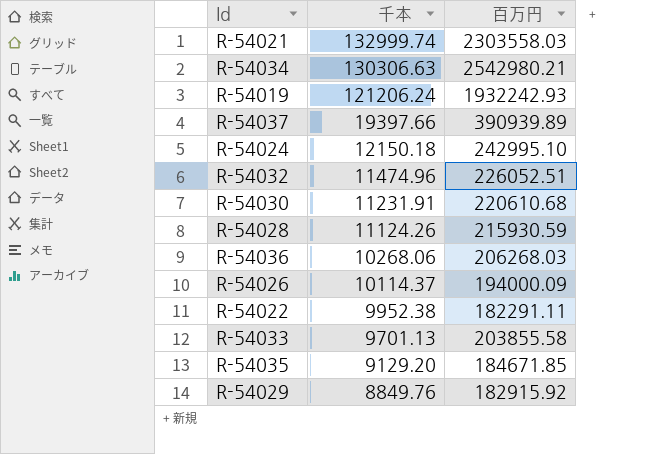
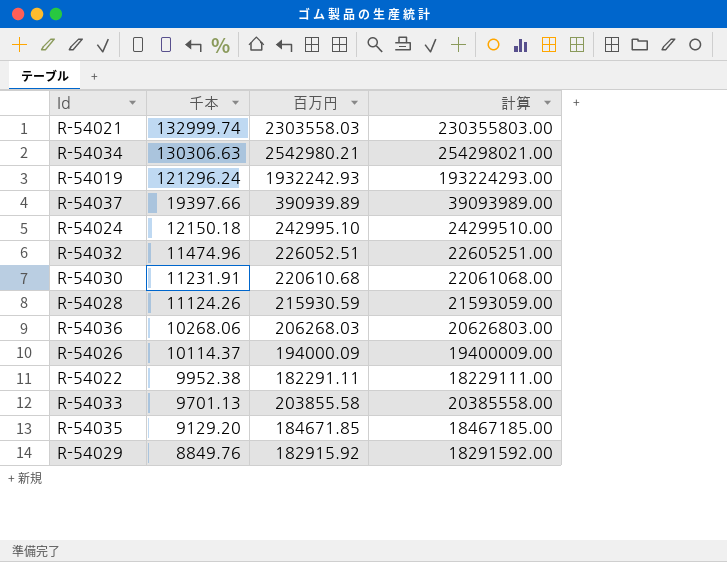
column 計算 | formula: none -> [百万円] * 100
R-54019 | 千本: 121206.24 -> 121296.24

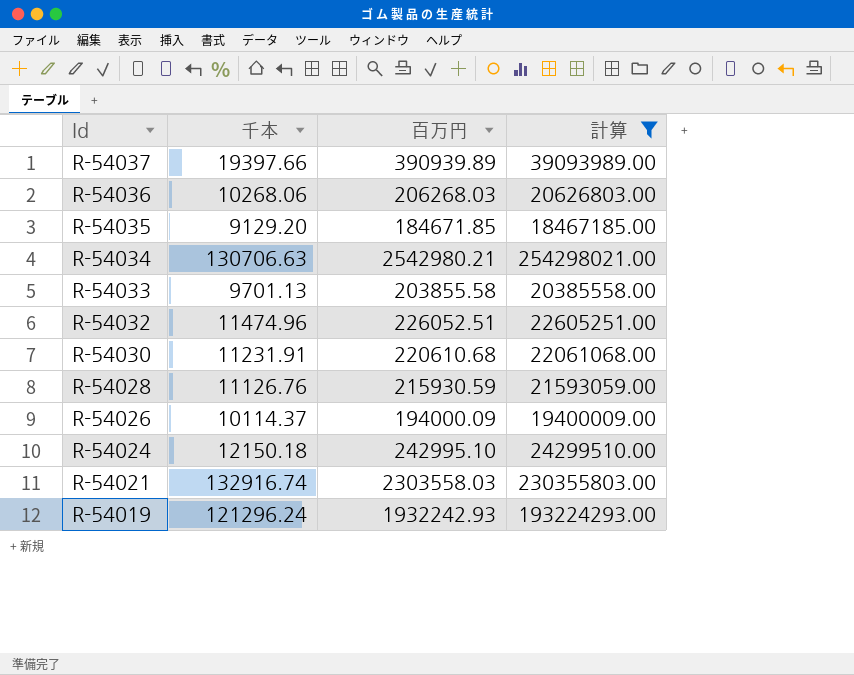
filter: none -> 計算 >= 18467185.00
row order: 千本 descending -> Id descending
R-54034 | 千本: 130306.63 -> 130706.63
R-54028 | 千本: 11124.26 -> 11126.76
R-54021 | 千本: 132999.74 -> 132916.74

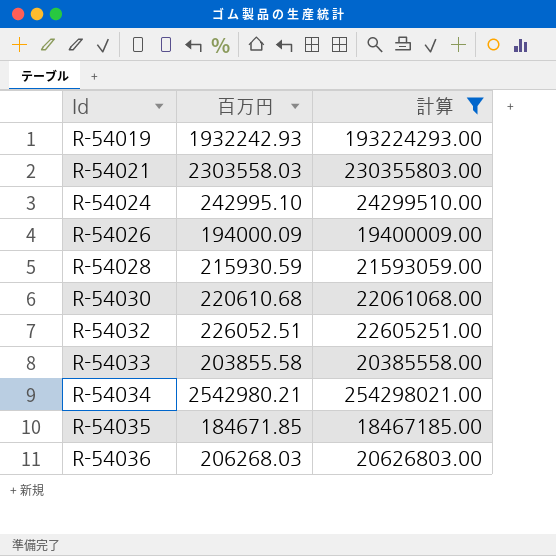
row order: Id descending -> Id ascending
column 千本 | position: 2 -> none
row R-54037: 19397.66 | 390939.89 | 39093989.00 -> none

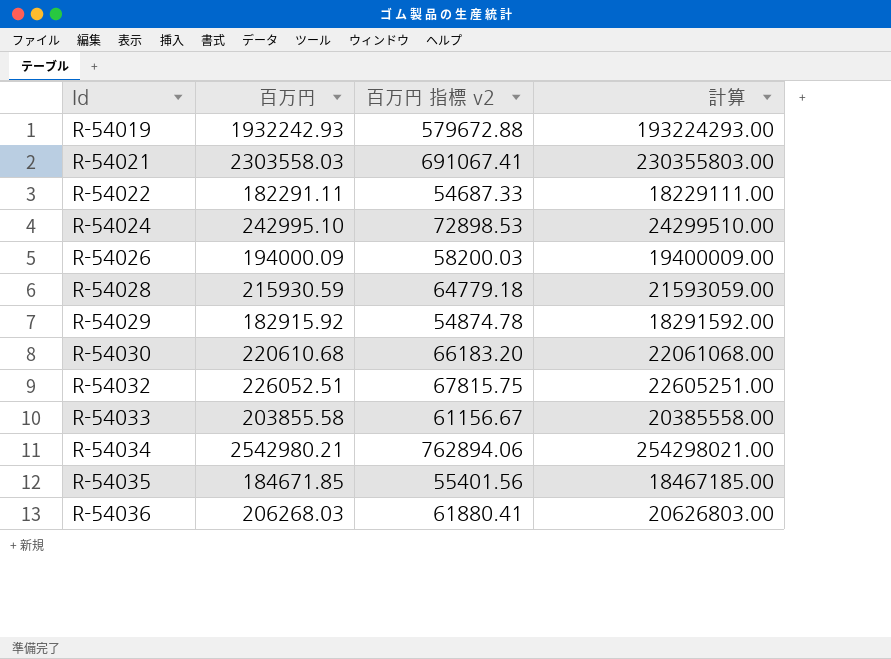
filter: 計算 >= 18467185.00 -> none
column 百万円 指標 v2 | formula: none -> [百万円] * 0.3

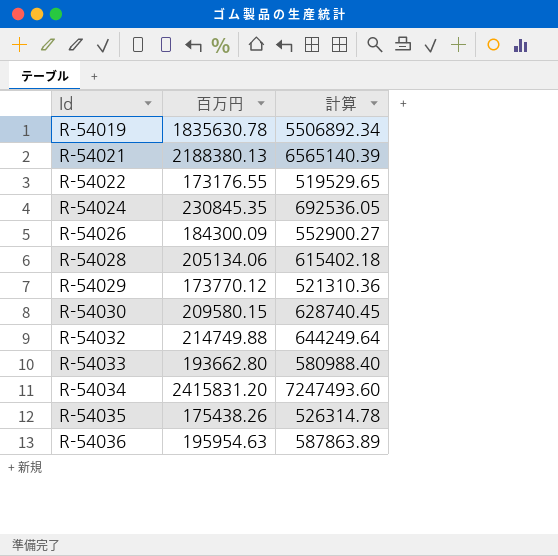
column 百万円 指標 v2 | formula: [百万円] * 0.3 -> none
column 計算 | formula: [百万円] * 100 -> [百万円] * 3
R-54019 | 百万円: 1932242.93 -> 1835630.78
R-54021 | 百万円: 2303558.03 -> 2188380.13
R-54022 | 百万円: 182291.11 -> 173176.55
R-54024 | 百万円: 242995.10 -> 230845.35
R-54026 | 百万円: 194000.09 -> 184300.09
R-54028 | 百万円: 215930.59 -> 205134.06
R-54029 | 百万円: 182915.92 -> 173770.12
R-54030 | 百万円: 220610.68 -> 209580.15
R-54032 | 百万円: 226052.51 -> 214749.88
R-54033 | 百万円: 203855.58 -> 193662.80
R-54034 | 百万円: 2542980.21 -> 2415831.20
R-54035 | 百万円: 184671.85 -> 175438.26
R-54036 | 百万円: 206268.03 -> 195954.63

